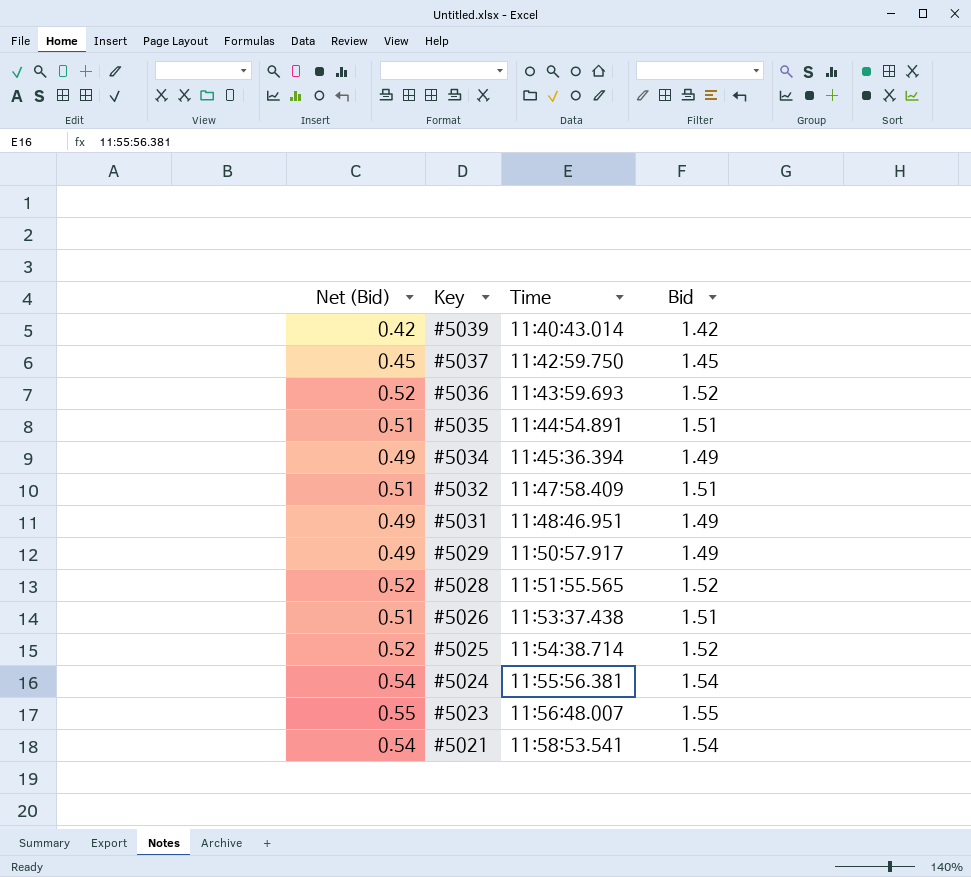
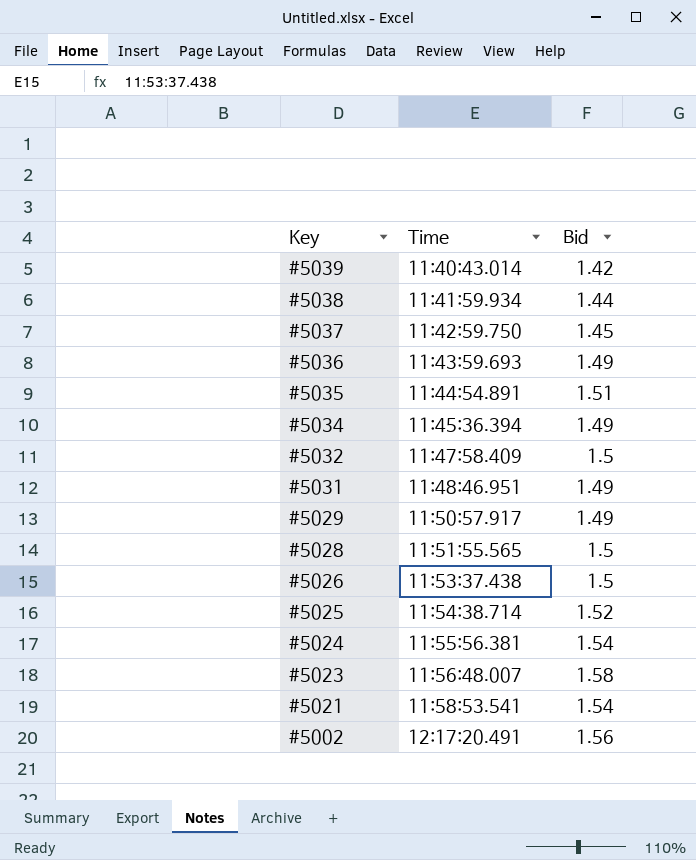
column Net (Bid) | formula: [Bid] - 1 -> none
row #5038: none -> 11:41:59.934 | 1.44
#5036 | Bid: 1.52 -> 1.49
#5032 | Bid: 1.51 -> 1.5
#5028 | Bid: 1.52 -> 1.5
#5026 | Bid: 1.51 -> 1.5
#5023 | Bid: 1.55 -> 1.58
row #5002: none -> 12:17:20.491 | 1.56

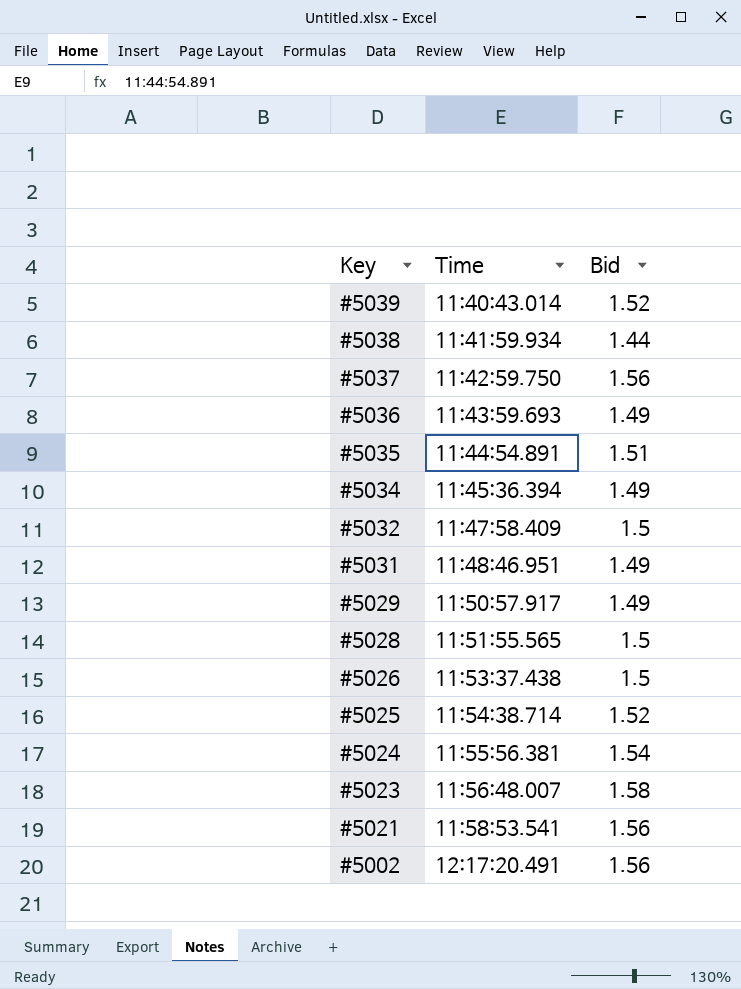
#5039 | Bid: 1.42 -> 1.52
#5037 | Bid: 1.45 -> 1.56
#5021 | Bid: 1.54 -> 1.56

